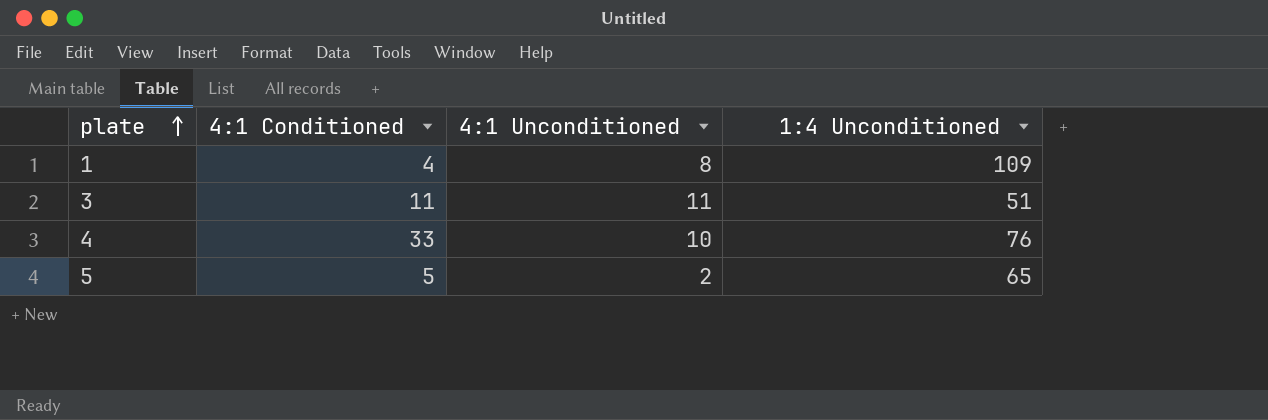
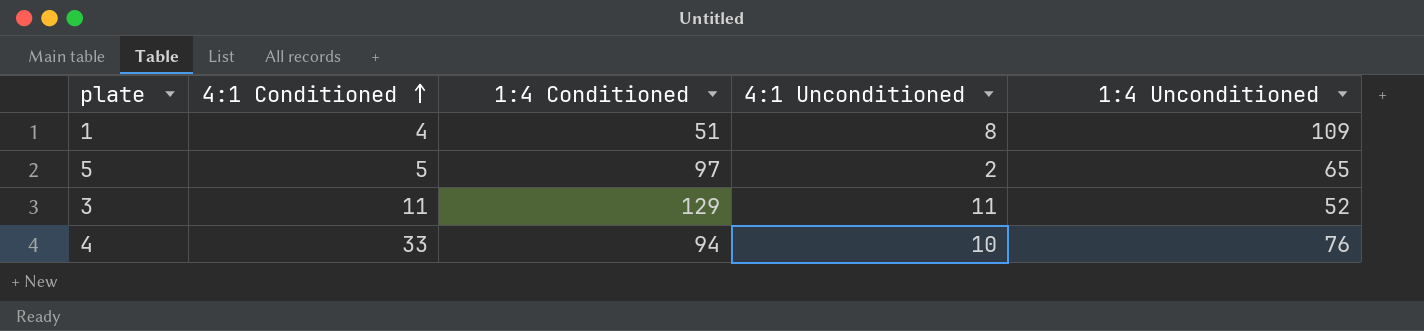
row order: plate ascending -> 4:1 Conditioned ascending
column 1:4 Conditioned | position: none -> 3
3 | 1:4 Unconditioned: 51 -> 52

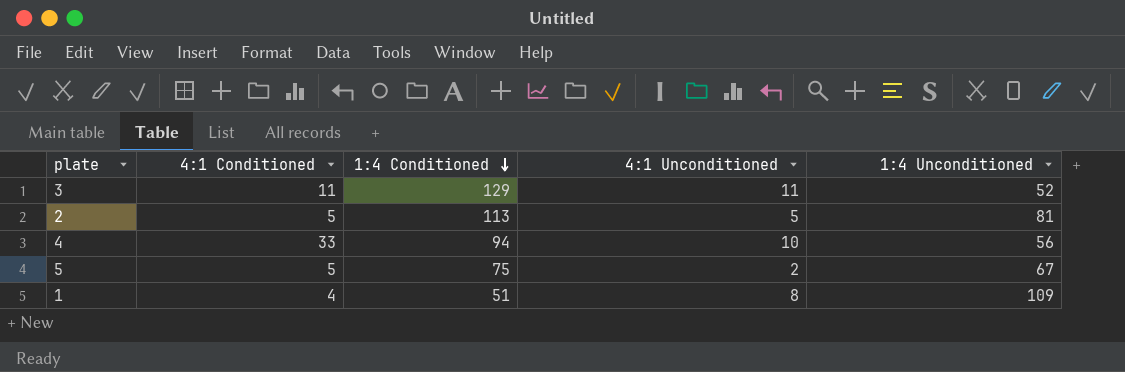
row order: 4:1 Conditioned ascending -> 1:4 Conditioned descending
row 2: none -> 5 | 113 | 5 | 81
4 | 1:4 Unconditioned: 76 -> 56
5 | 1:4 Conditioned: 97 -> 75
5 | 1:4 Unconditioned: 65 -> 67

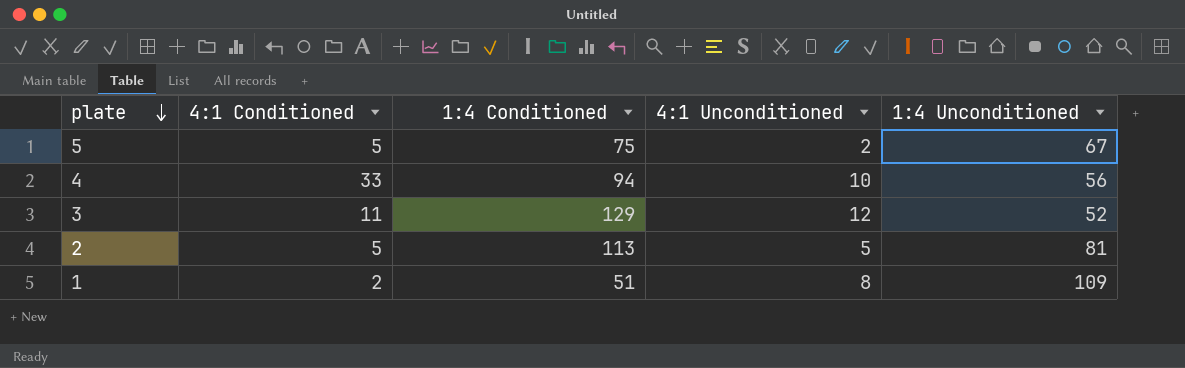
row order: 1:4 Conditioned descending -> plate descending
3 | 4:1 Unconditioned: 11 -> 12
1 | 4:1 Conditioned: 4 -> 2

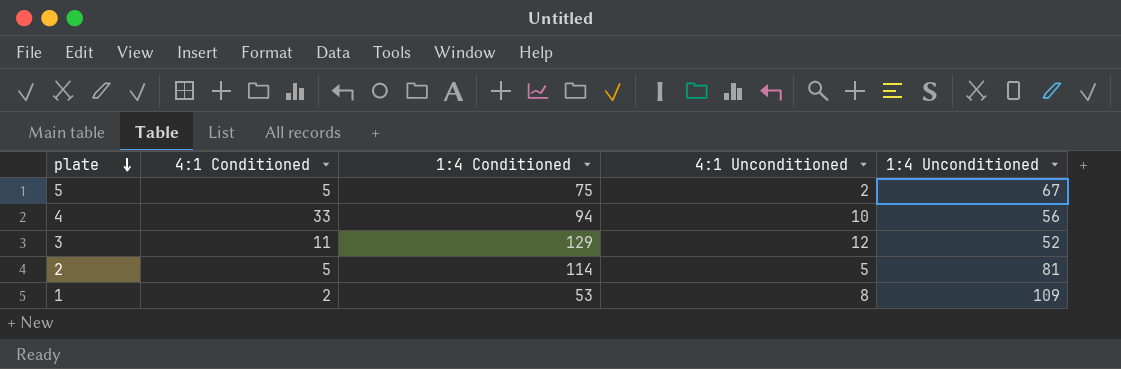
2 | 1:4 Conditioned: 113 -> 114
1 | 1:4 Conditioned: 51 -> 53

